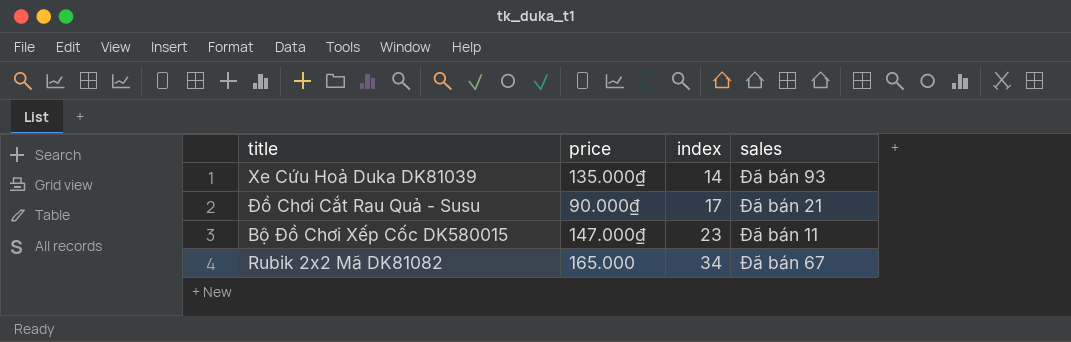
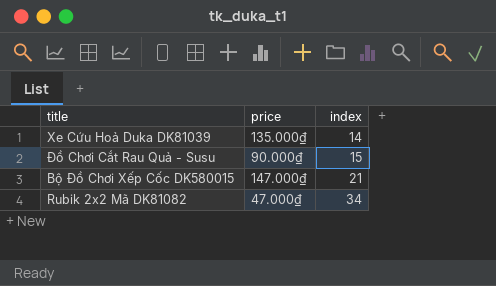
column sales | position: 4 -> none
Đồ Chơi Cắt Rau Quả - Susu | index: 17 -> 15
Bộ Đồ Chơi Xếp Cốc DK580015 | index: 23 -> 21
Rubik 2x2 Mã DK81082 | price: 165.000 -> 47.000₫

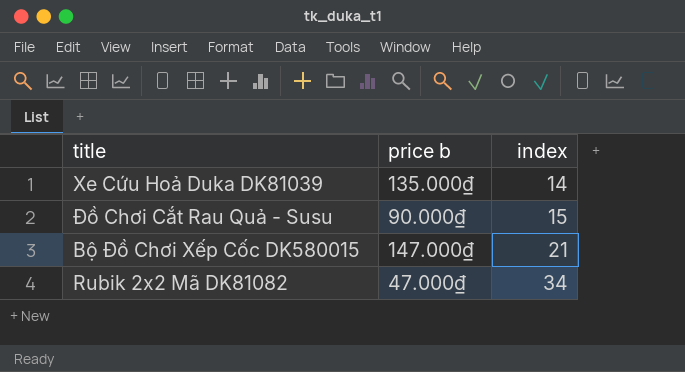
column name: price -> price b

